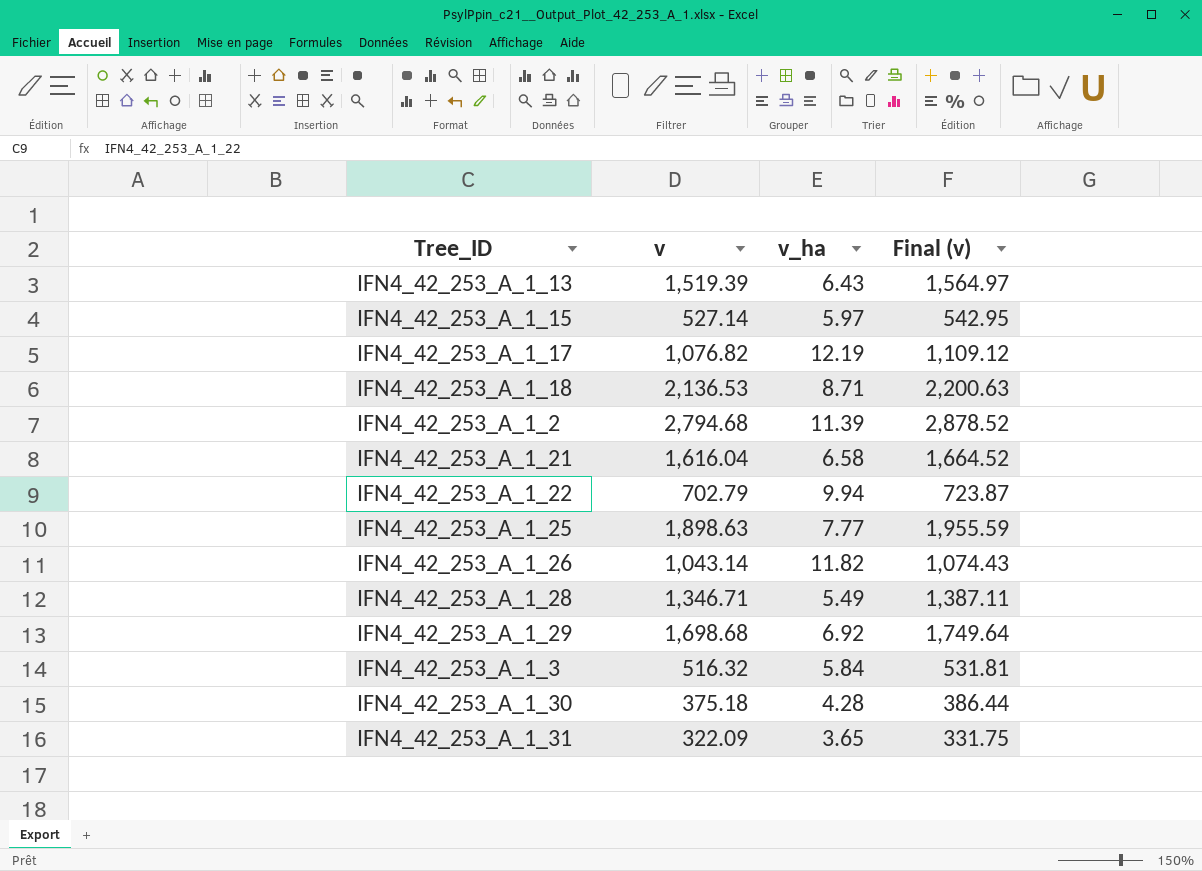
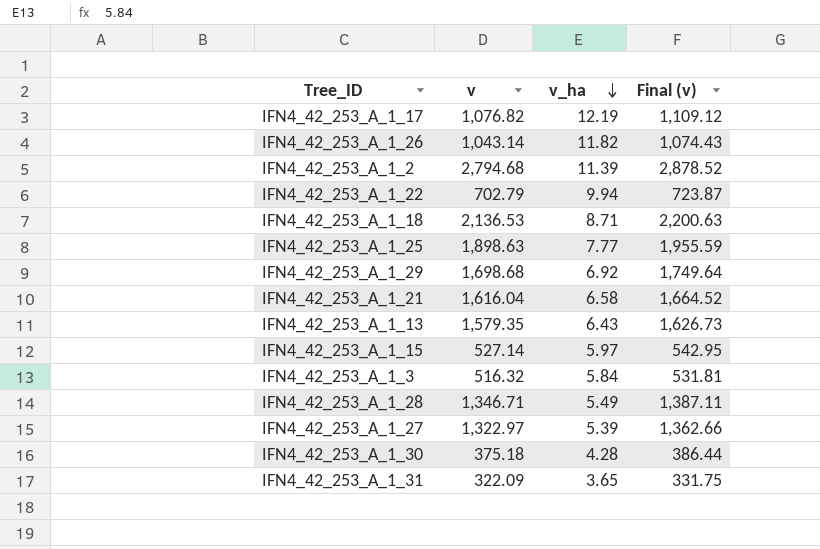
row order: none -> v_ha descending
IFN4_42_253_A_1_13 | v: 1,519.39 -> 1,579.35
IFN4_42_253_A_1_13 | Final (v): 1,564.97 -> 1,626.73
row IFN4_42_253_A_1_27: none -> 1,322.97 | 5.39 | 1,362.66

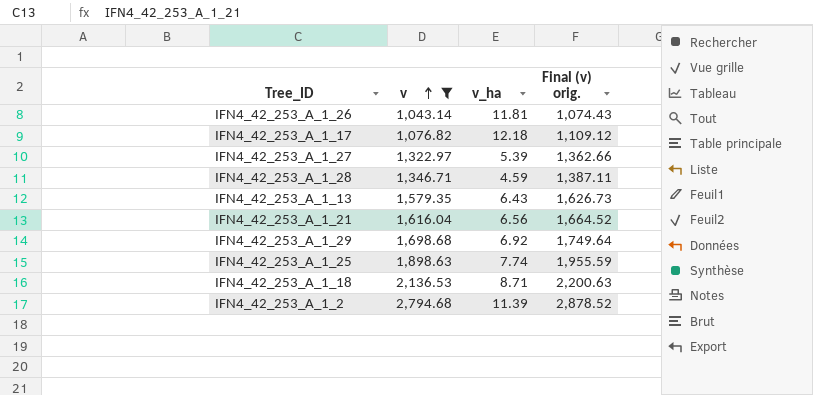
filter: none -> v >= 1,043.14
row order: v_ha descending -> v ascending
column name: Final (v) -> Final (v) orig.
IFN4_42_253_A_1_26 | v_ha: 11.82 -> 11.81
IFN4_42_253_A_1_17 | v_ha: 12.19 -> 12.18
IFN4_42_253_A_1_28 | v_ha: 5.49 -> 4.59
IFN4_42_253_A_1_21 | v_ha: 6.58 -> 6.56
IFN4_42_253_A_1_25 | v_ha: 7.77 -> 7.74

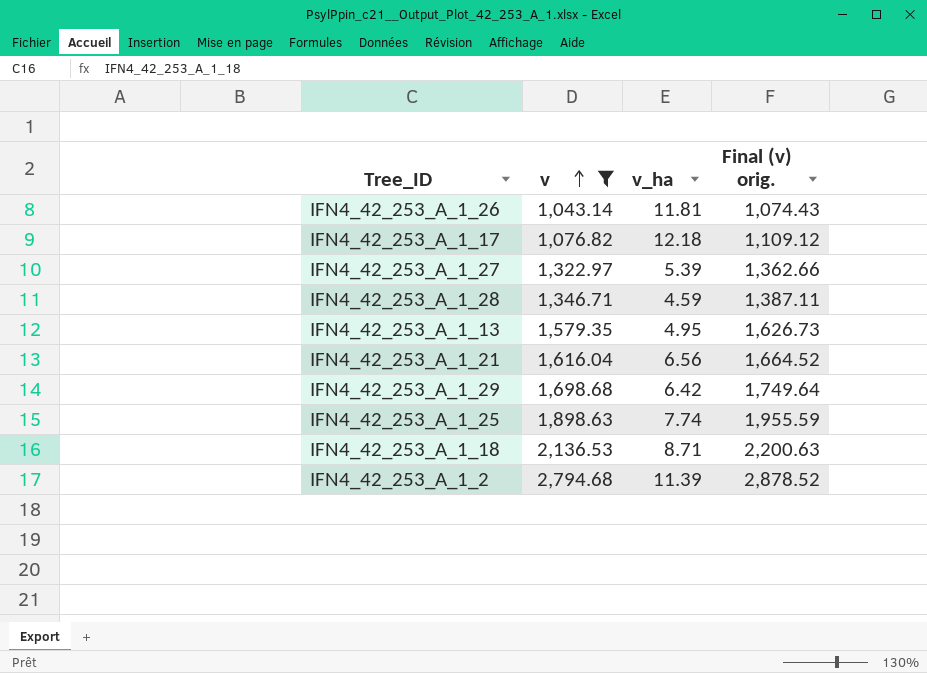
IFN4_42_253_A_1_13 | v_ha: 6.43 -> 4.95
IFN4_42_253_A_1_29 | v_ha: 6.92 -> 6.42

